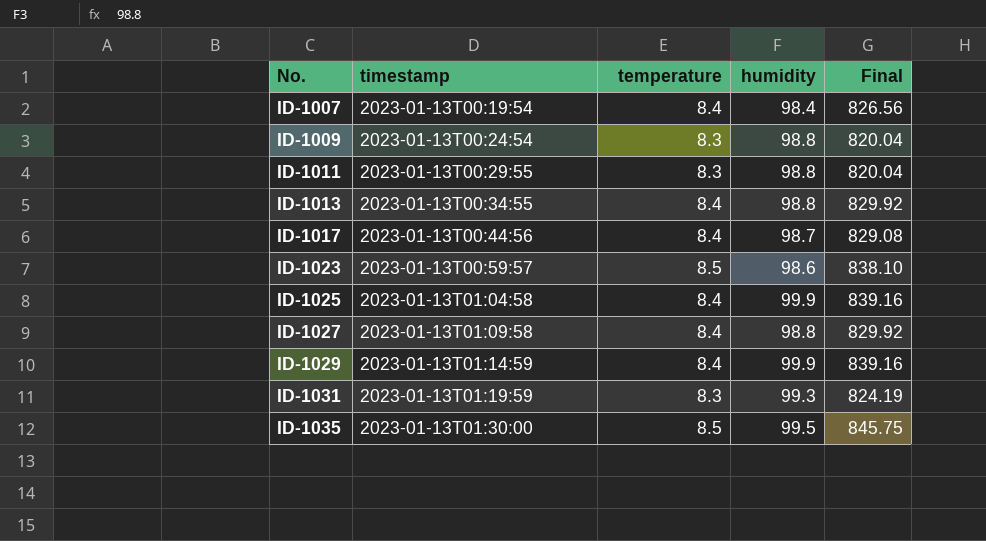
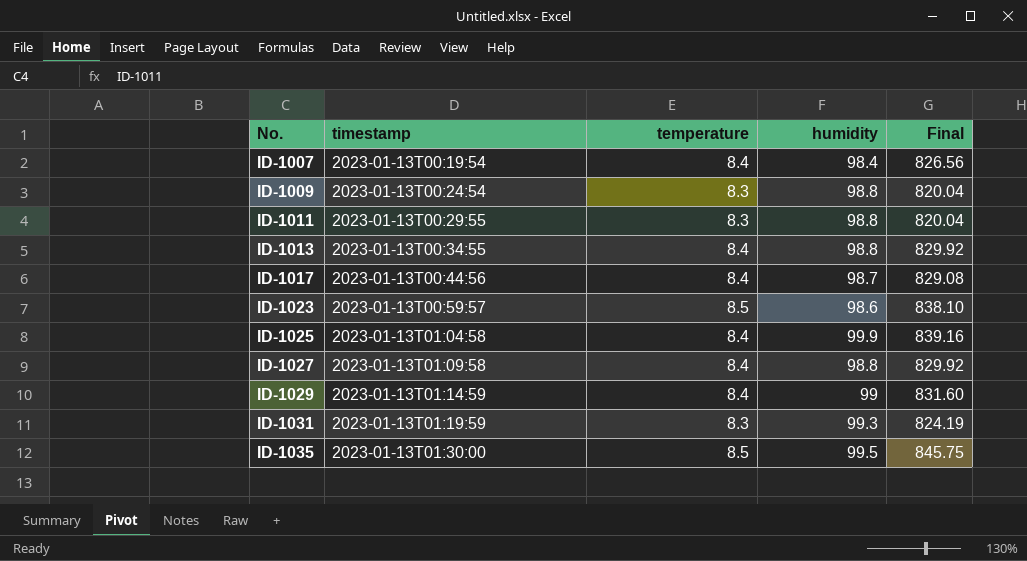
ID-1029 | humidity: 99.9 -> 99
ID-1029 | Final: 839.16 -> 831.60

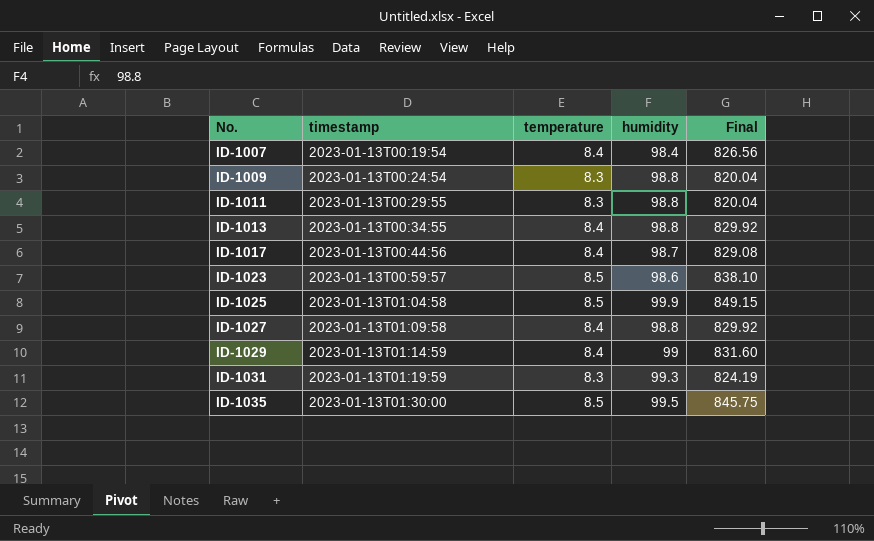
ID-1025 | temperature: 8.4 -> 8.5
ID-1025 | Final: 839.16 -> 849.15

